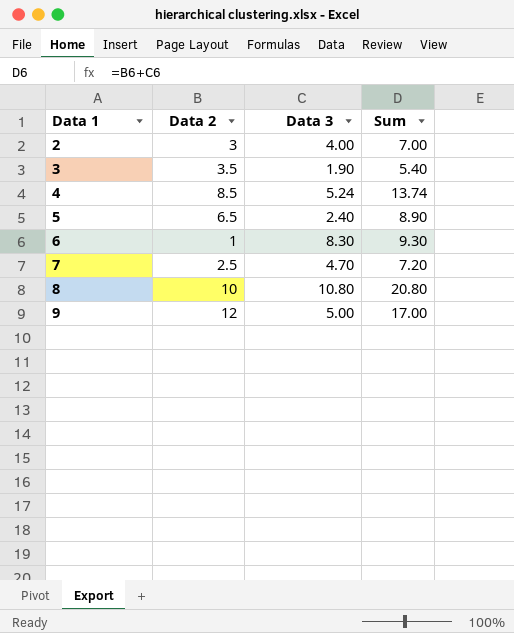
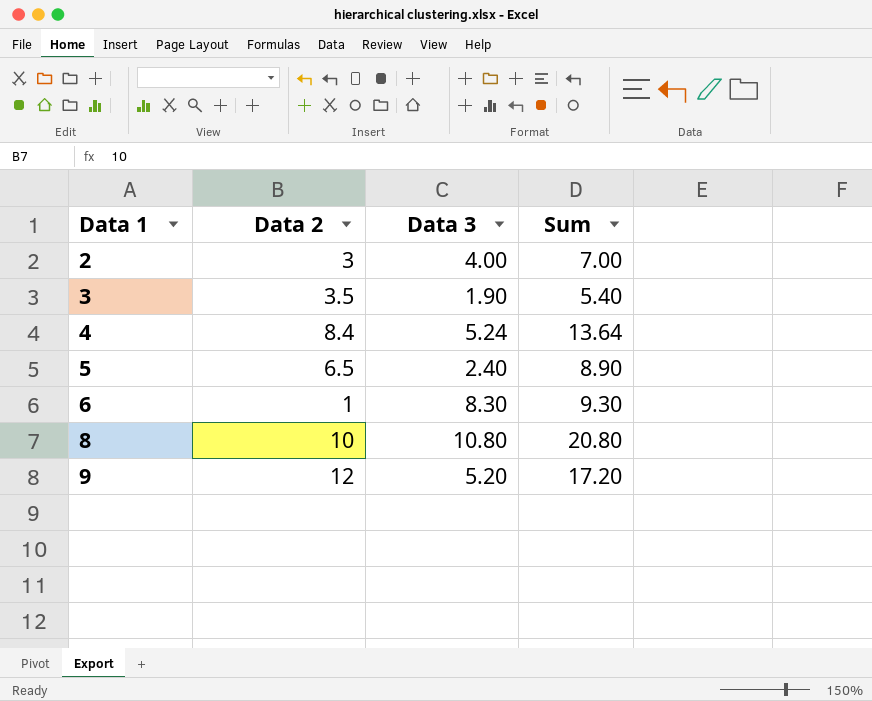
row 7: 2.5 | 4.70 | 7.20 -> none
4 | Data 2: 8.5 -> 8.4
4 | Sum: 13.74 -> 13.64
9 | Data 3: 5.00 -> 5.20
9 | Sum: 17.00 -> 17.20

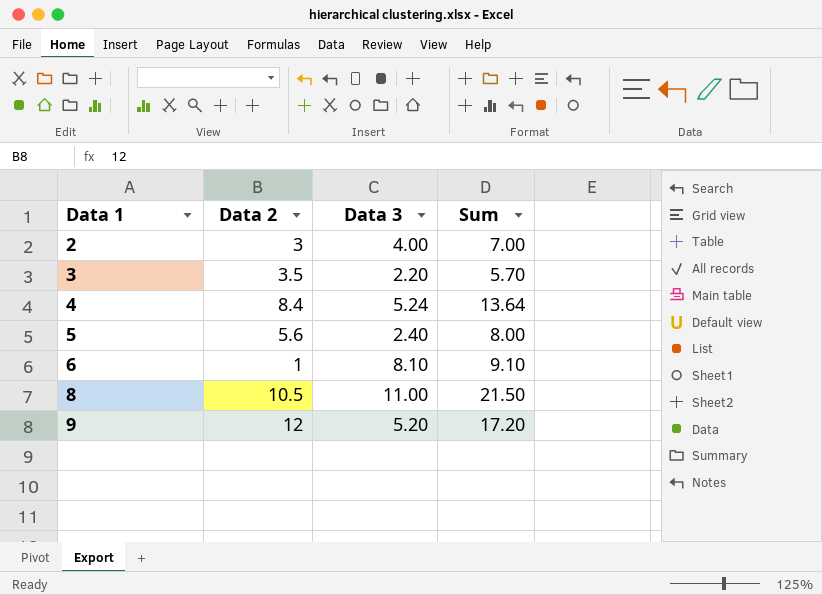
3 | Data 3: 1.90 -> 2.20
3 | Sum: 5.40 -> 5.70
5 | Data 2: 6.5 -> 5.6
5 | Sum: 8.90 -> 8.00
6 | Data 3: 8.30 -> 8.10
6 | Sum: 9.30 -> 9.10
8 | Data 2: 10 -> 10.5
8 | Data 3: 10.80 -> 11.00
8 | Sum: 20.80 -> 21.50

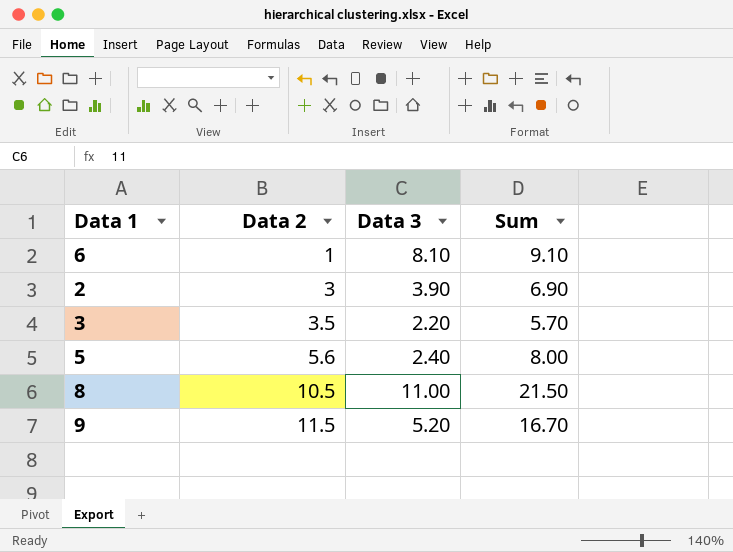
row order: Data 1 ascending -> Data 2 ascending
row 4: 8.4 | 5.24 | 13.64 -> none
2 | Data 3: 4.00 -> 3.90
2 | Sum: 7.00 -> 6.90
9 | Data 2: 12 -> 11.5
9 | Sum: 17.20 -> 16.70

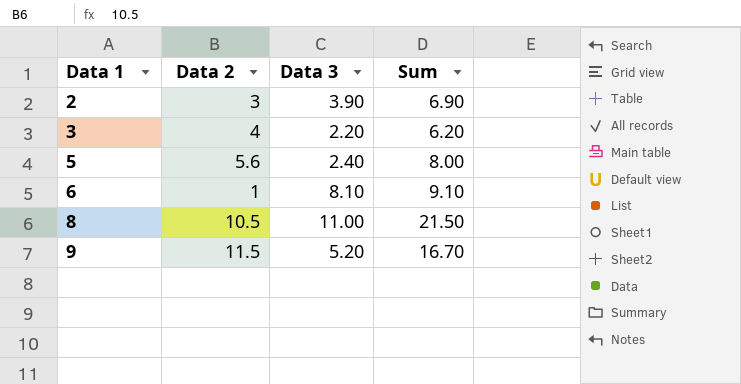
row order: Data 2 ascending -> Data 1 ascending
3 | Data 2: 3.5 -> 4
3 | Sum: 5.70 -> 6.20

